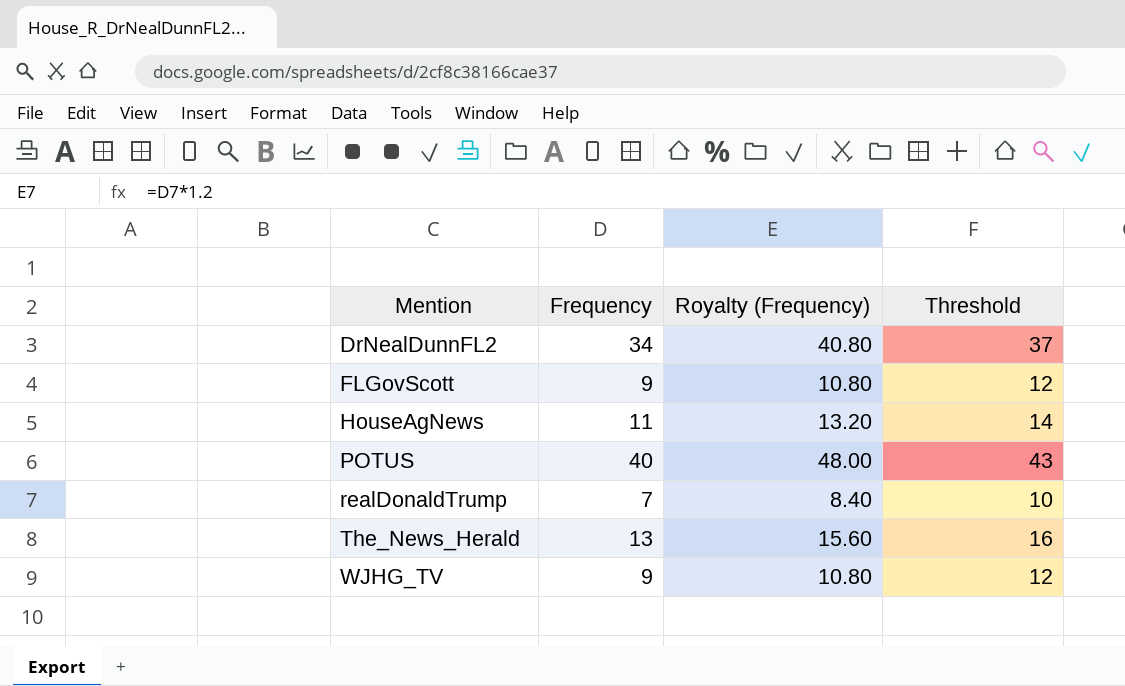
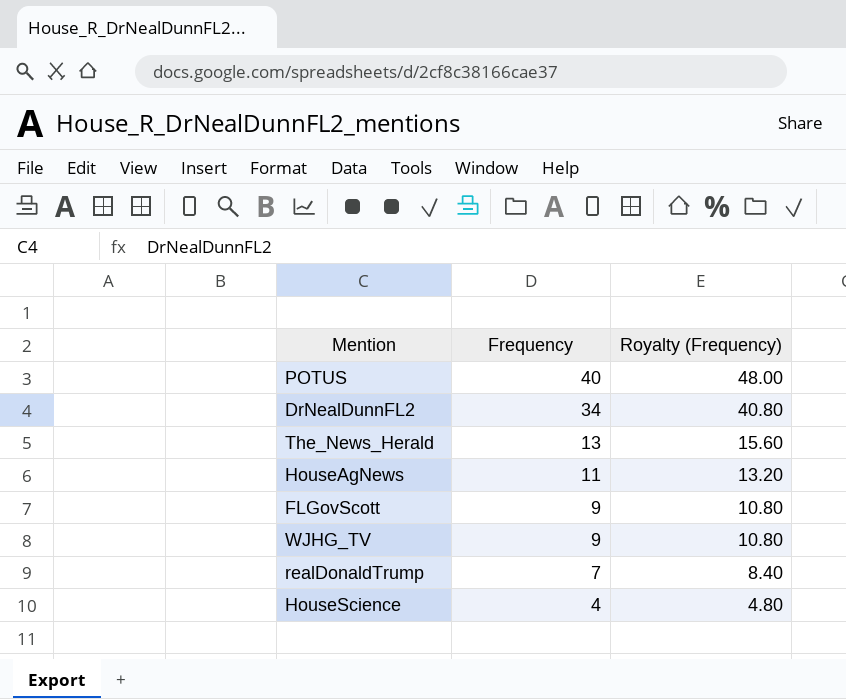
row order: Mention ascending -> Frequency descending
column Threshold | formula: [Frequency] + 3 -> none
row HouseScience: none -> 4 | 4.80

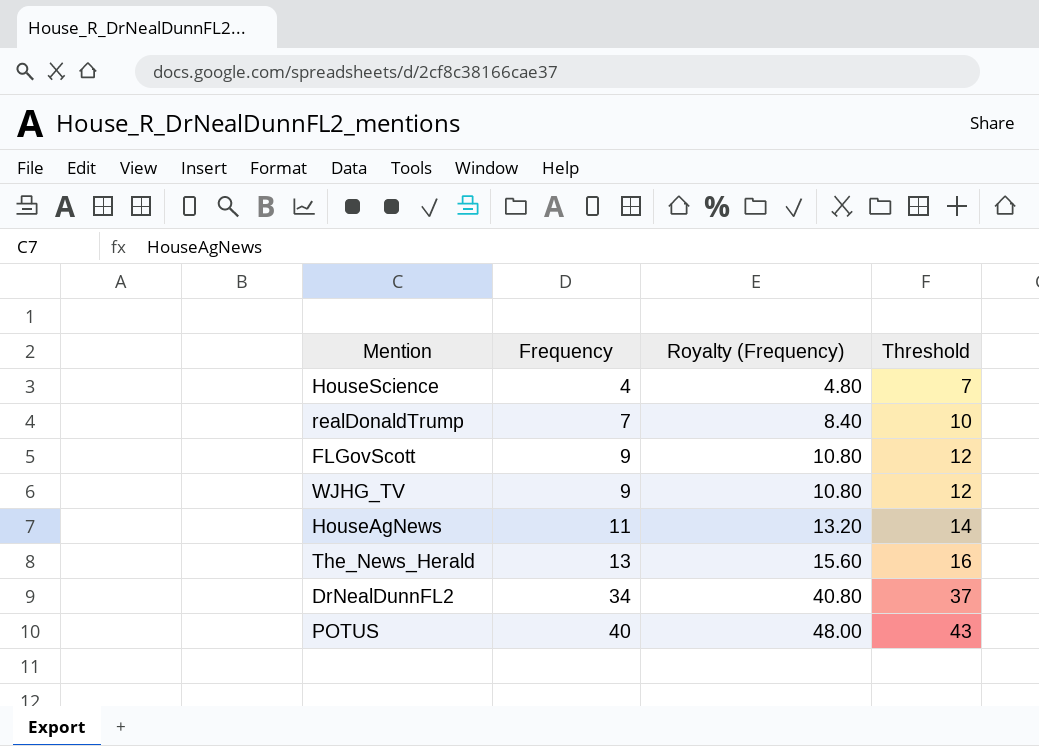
row order: Frequency descending -> Frequency ascending
column Threshold | formula: none -> [Frequency] + 3

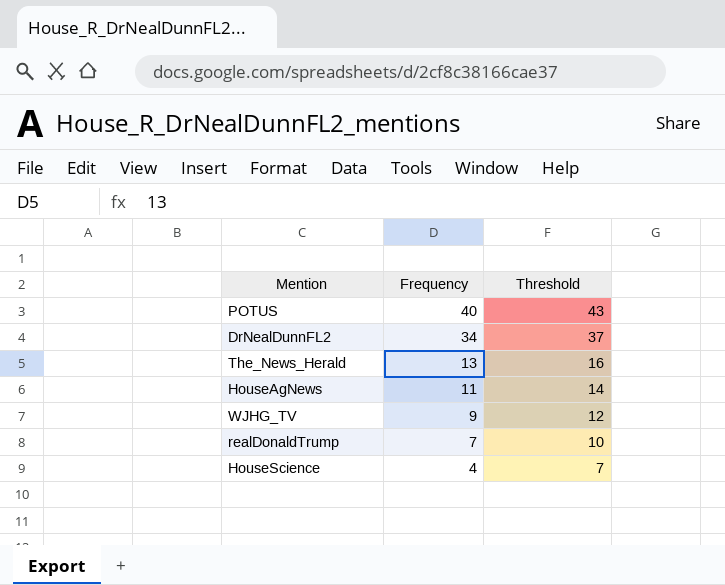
row order: Frequency ascending -> Frequency descending
column Royalty (Frequency) | formula: [Frequency] * 1.2 -> none
row FLGovScott: 9 | 10.80 | 12 -> none

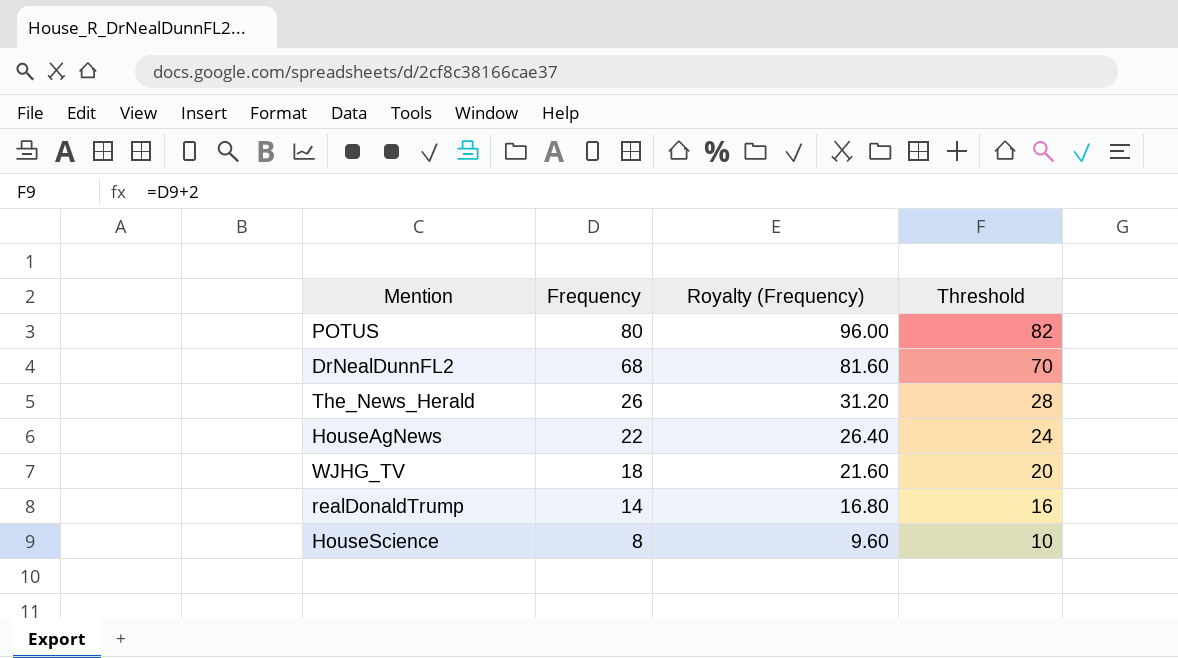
column Royalty (Frequency) | formula: none -> [Frequency] * 1.2
column Threshold | formula: [Frequency] + 3 -> [Frequency] + 2
POTUS | Frequency: 40 -> 80
DrNealDunnFL2 | Frequency: 34 -> 68
The_News_Herald | Frequency: 13 -> 26
HouseAgNews | Frequency: 11 -> 22
WJHG_TV | Frequency: 9 -> 18
realDonaldTrump | Frequency: 7 -> 14
HouseScience | Frequency: 4 -> 8

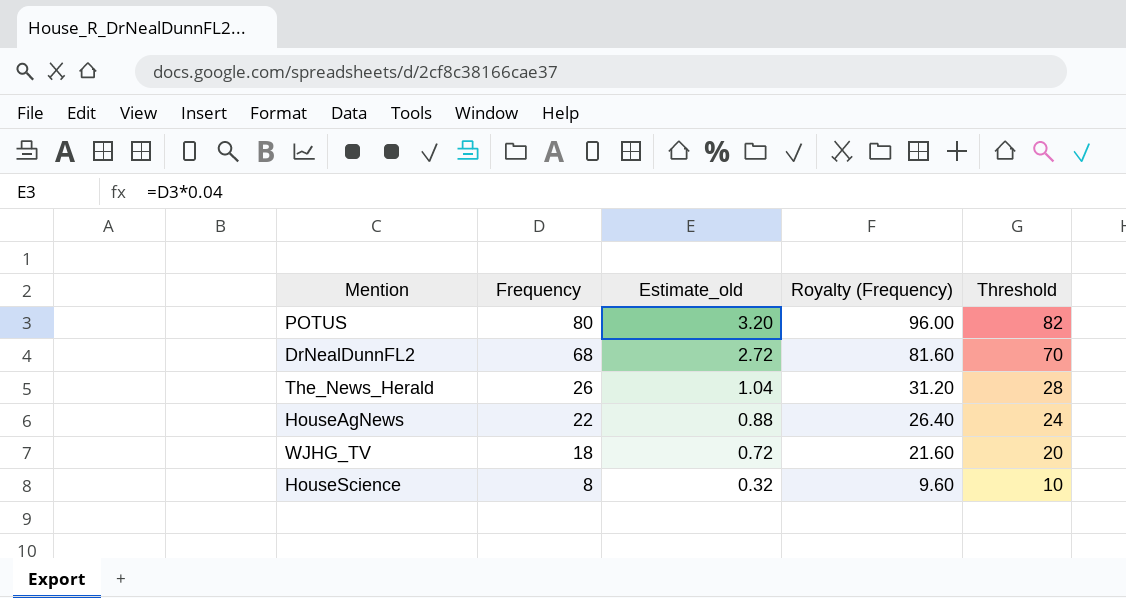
column Estimate_old | formula: none -> [Frequency] * 0.04
row realDonaldTrump: 14 | 16.80 | 16 -> none

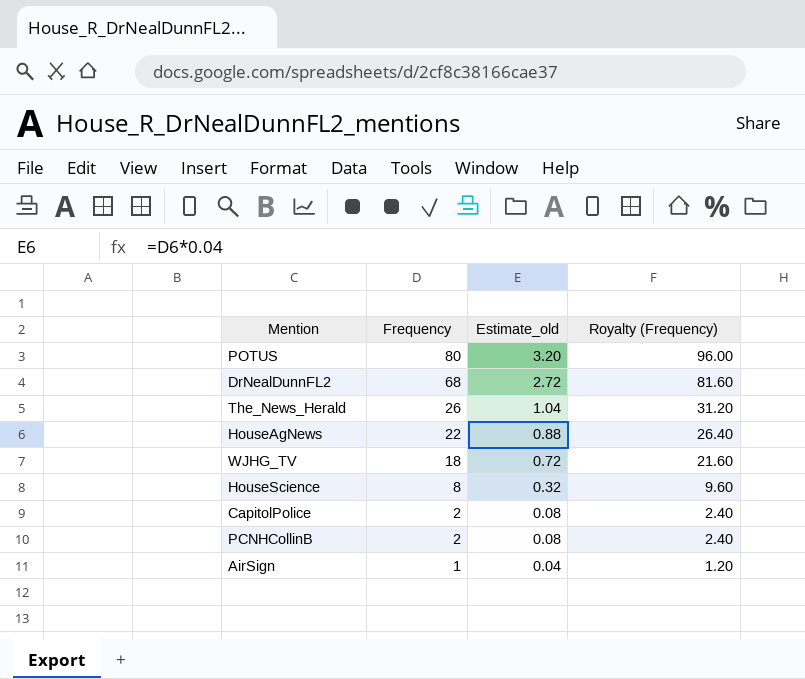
column Threshold | formula: [Frequency] + 2 -> none
row CapitolPolice: none -> 2 | 0.08 | 2.40
row PCNHCollinB: none -> 2 | 0.08 | 2.40
row AirSign: none -> 1 | 0.04 | 1.20

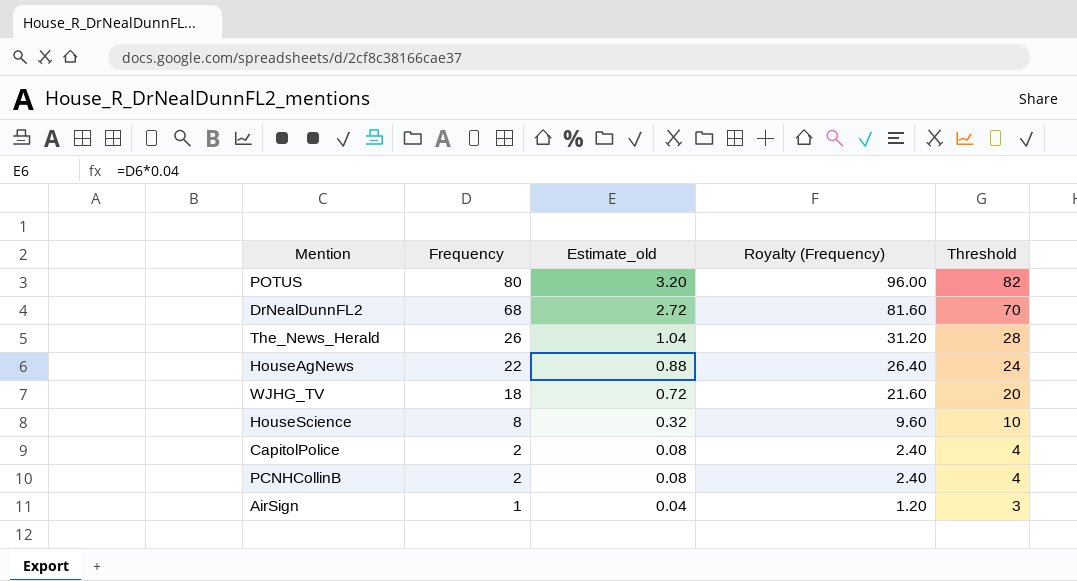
column Threshold | formula: none -> [Frequency] + 2

